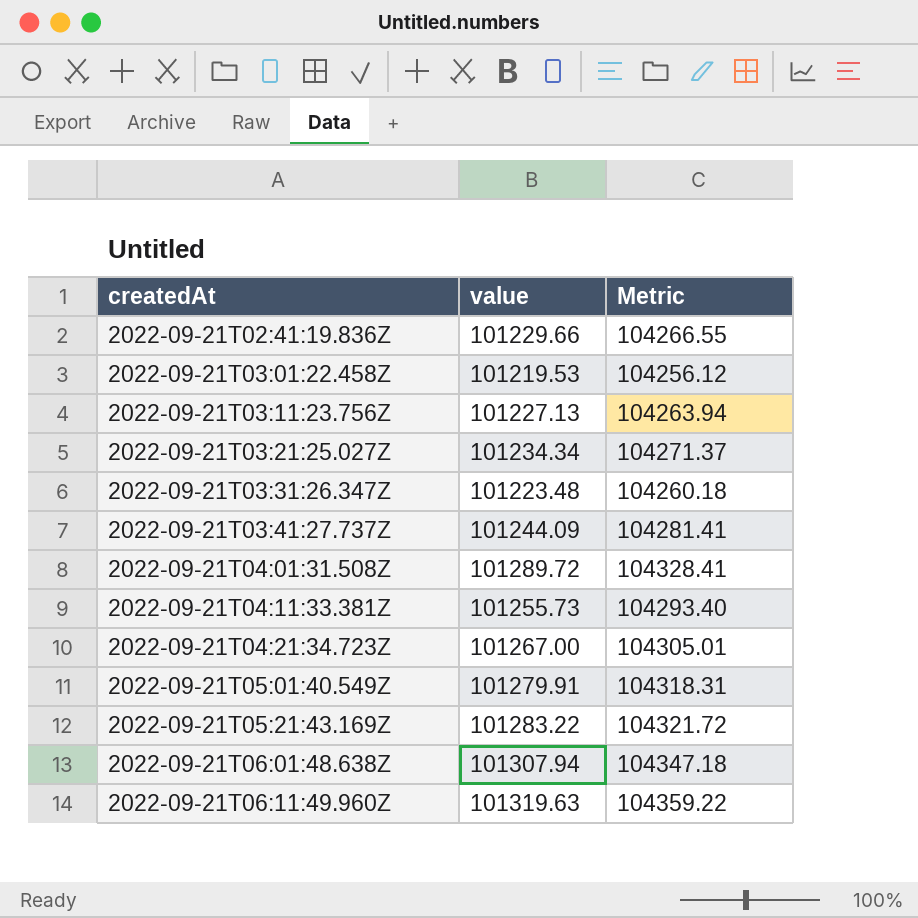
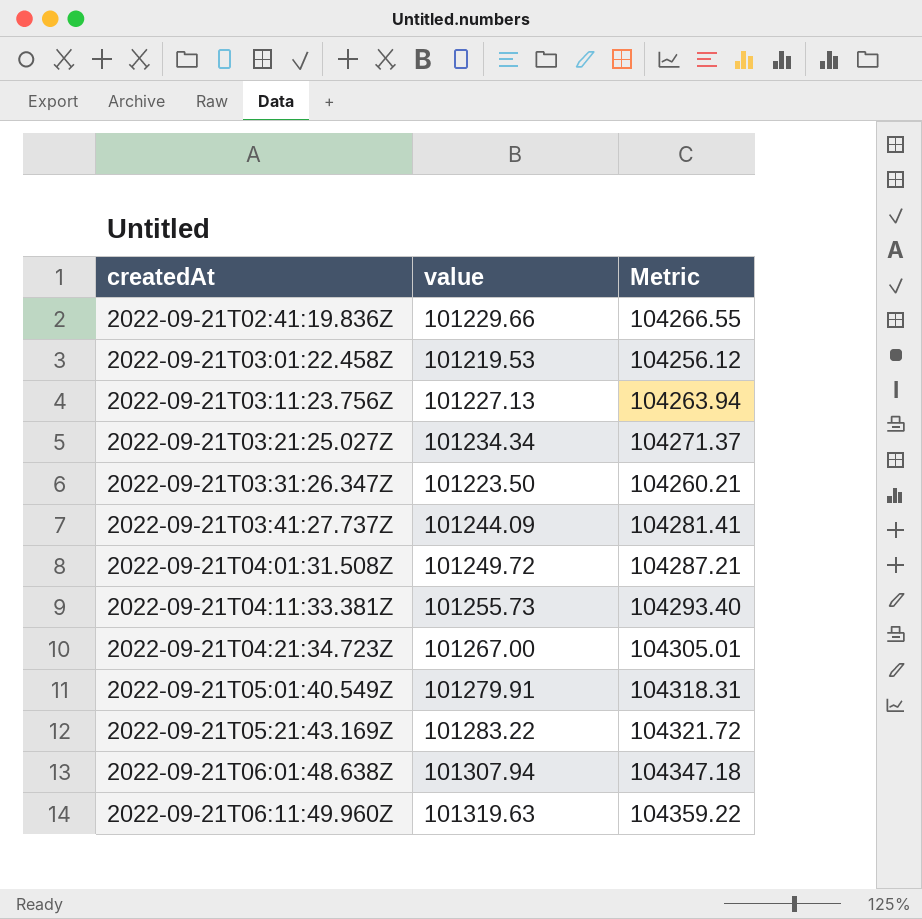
2022-09-21T03:31:26.347Z | value: 101223.48 -> 101223.50
2022-09-21T03:31:26.347Z | Metric: 104260.18 -> 104260.21
2022-09-21T04:01:31.508Z | value: 101289.72 -> 101249.72
2022-09-21T04:01:31.508Z | Metric: 104328.41 -> 104287.21

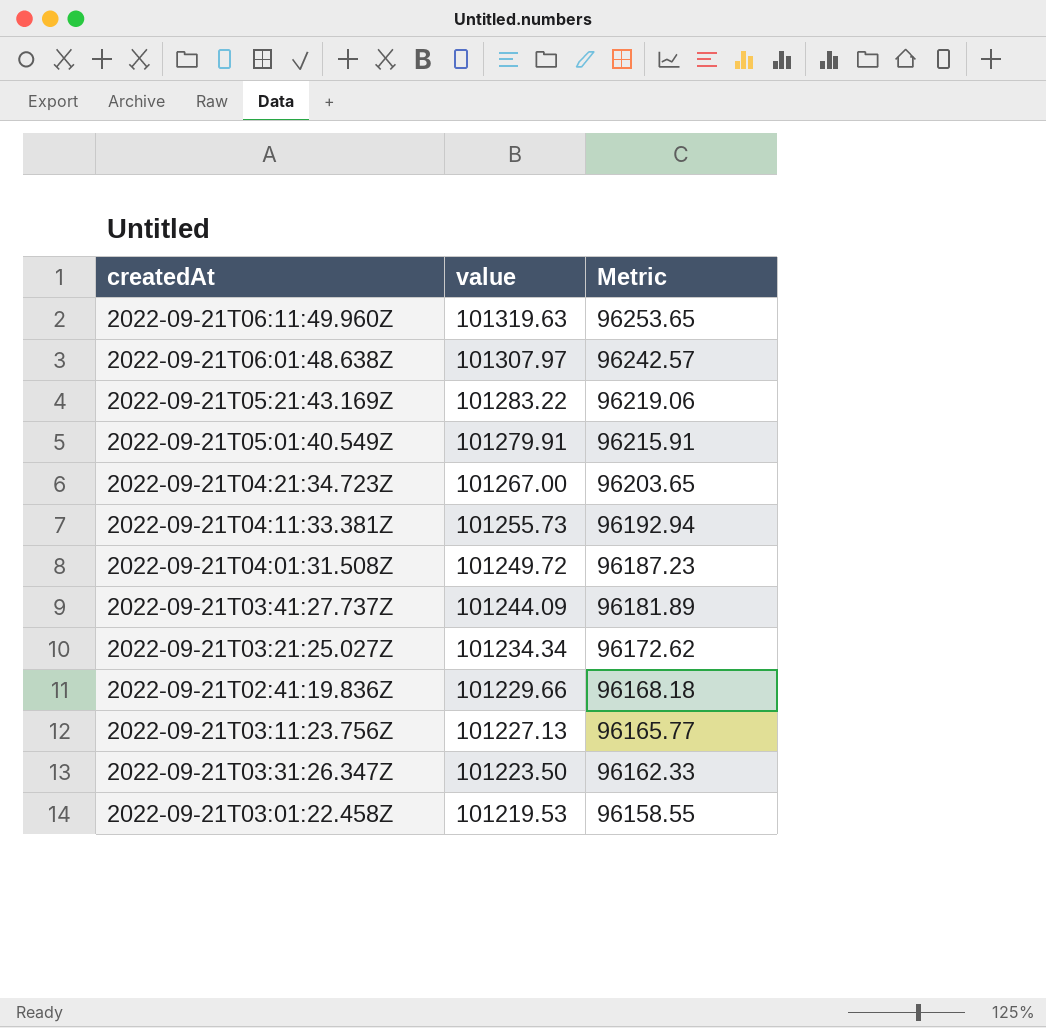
row order: createdAt ascending -> value descending
column Metric | formula: [value] * 1.03 -> [value] * 0.95
2022-09-21T06:01:48.638Z | value: 101307.94 -> 101307.97

